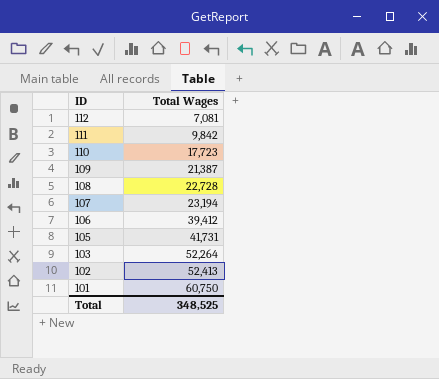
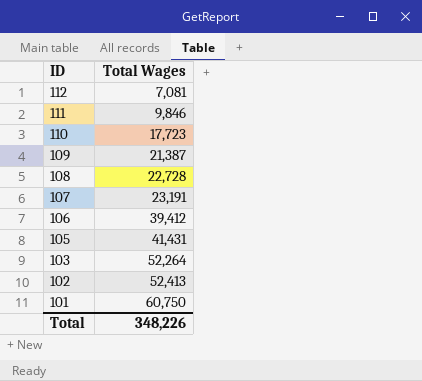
111 | Total Wages: 9,842 -> 9,846
107 | Total Wages: 23,194 -> 23,191
105 | Total Wages: 41,731 -> 41,431
Total | Total Wages: 348,525 -> 348,226

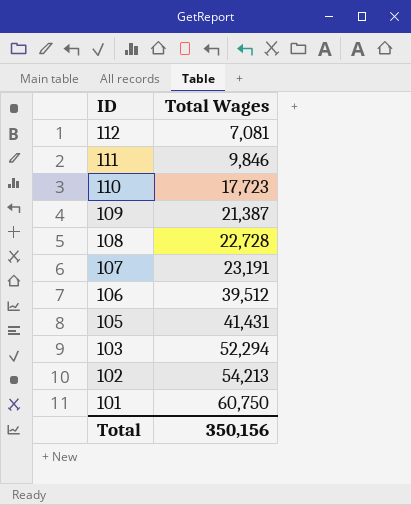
106 | Total Wages: 39,412 -> 39,512
103 | Total Wages: 52,264 -> 52,294
102 | Total Wages: 52,413 -> 54,213
Total | Total Wages: 348,226 -> 350,156

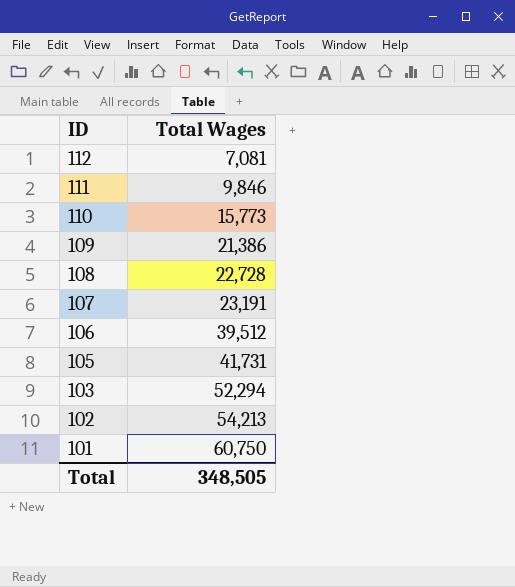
110 | Total Wages: 17,723 -> 15,773
109 | Total Wages: 21,387 -> 21,386
105 | Total Wages: 41,431 -> 41,731
Total | Total Wages: 350,156 -> 348,505

